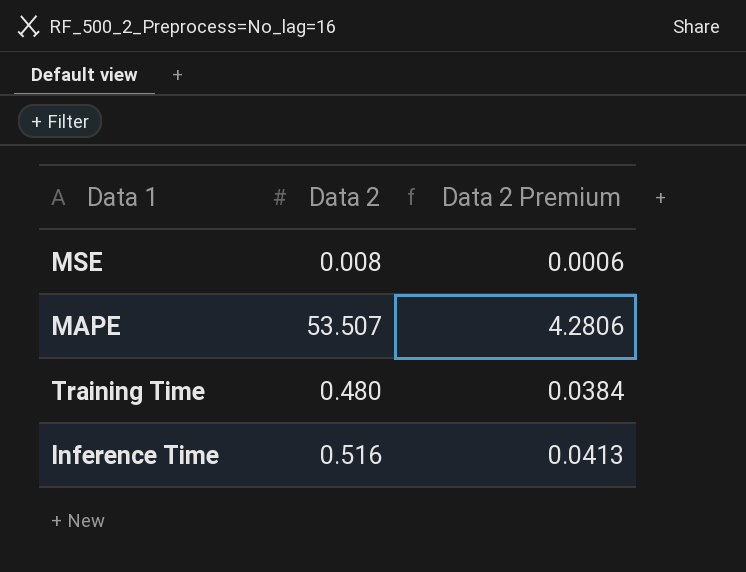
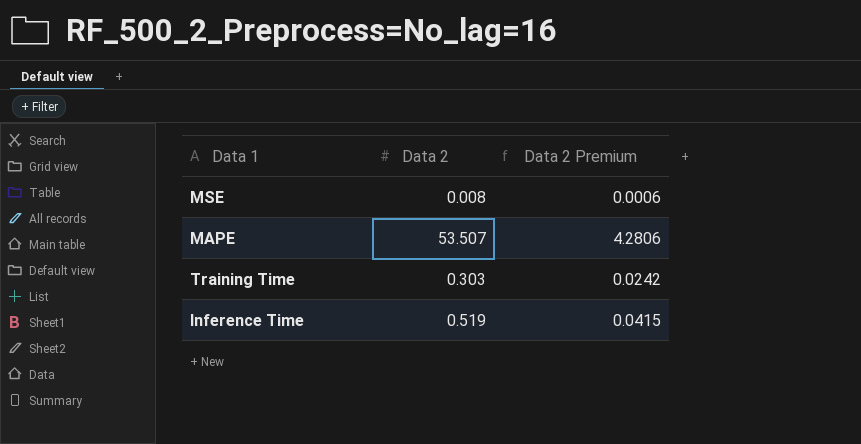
Training Time | Data 2: 0.480 -> 0.303
Training Time | Data 2 Premium: 0.0384 -> 0.0242
Inference Time | Data 2: 0.516 -> 0.519
Inference Time | Data 2 Premium: 0.0413 -> 0.0415

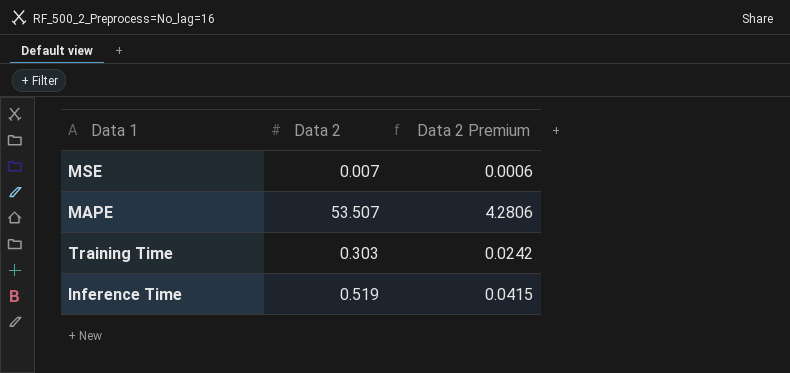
MSE | Data 2: 0.008 -> 0.007

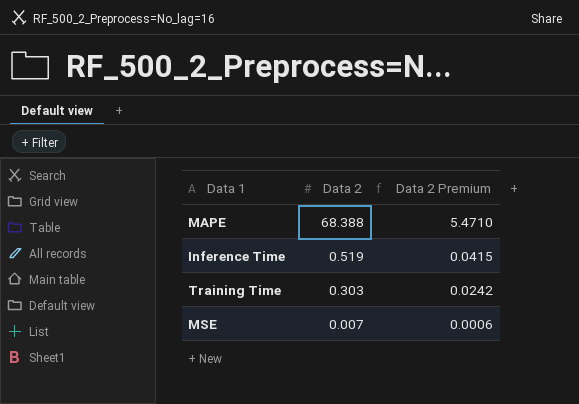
row order: none -> Data 2 descending
MAPE | Data 2: 53.507 -> 68.388
MAPE | Data 2 Premium: 4.2806 -> 5.4710

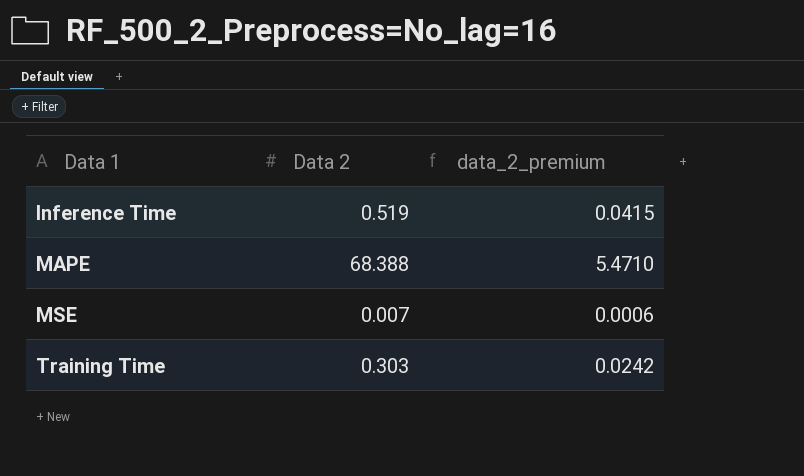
row order: Data 2 descending -> Data 1 ascending
column name: Data 2 Premium -> data_2_premium

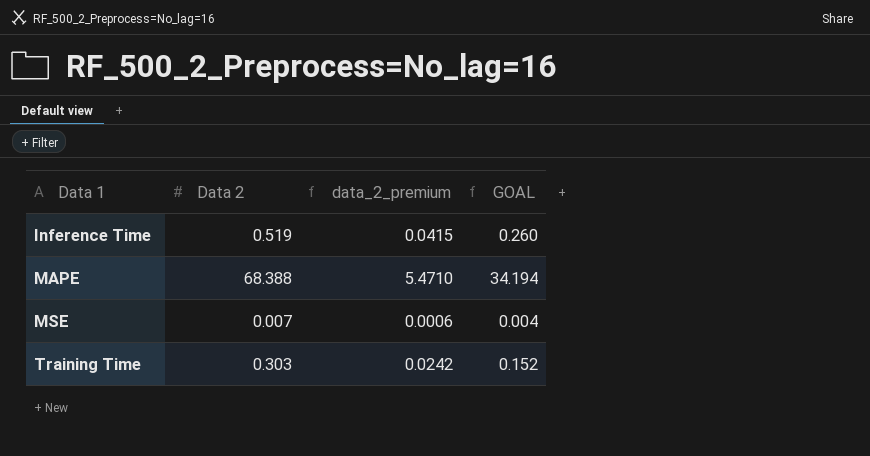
column GOAL | formula: none -> [Data 2] * 0.5

